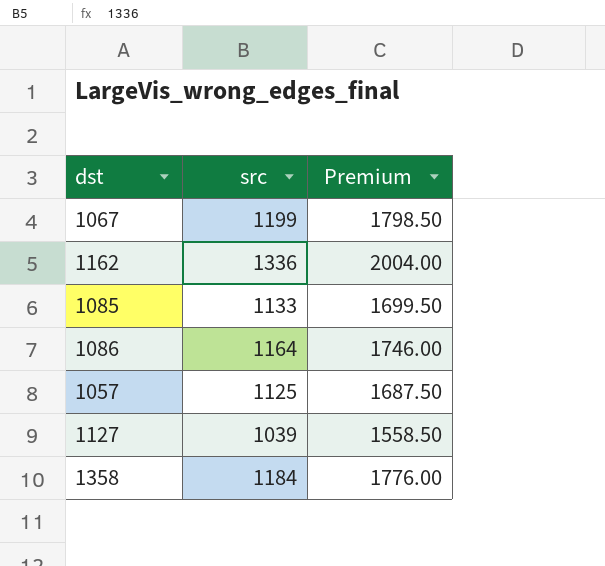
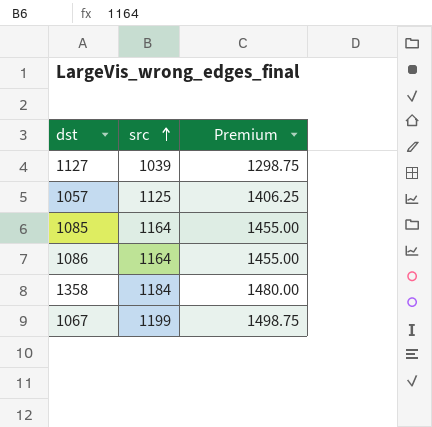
row order: none -> src ascending
column Premium | formula: [src] * 1.5 -> [src] * 1.25
row 1162: 1336 | 2004.00 -> none
1085 | src: 1133 -> 1164

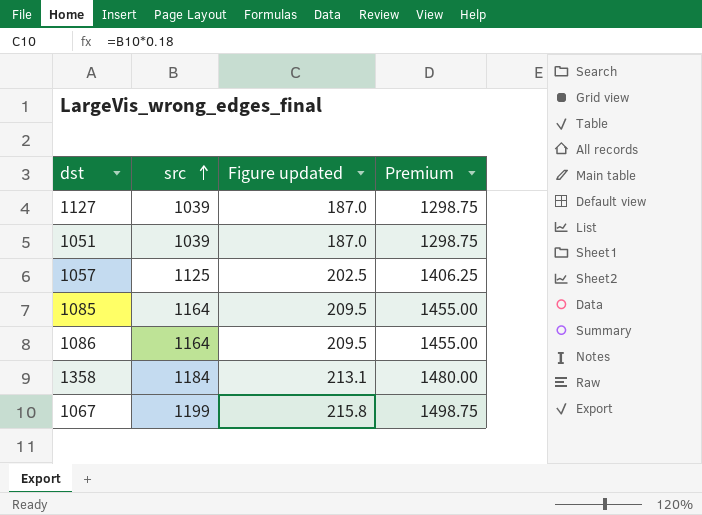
column Figure updated | formula: none -> [src] * 0.18
row 1051: none -> 1039 | 187.0 | 1298.75

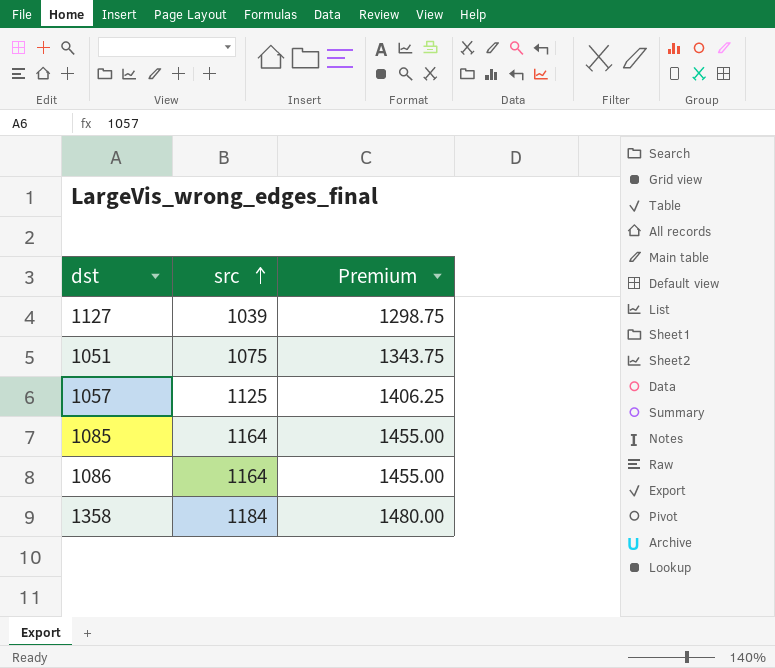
column Figure updated | formula: [src] * 0.18 -> none
row 1067: 1199 | 215.8 | 1498.75 -> none
1051 | src: 1039 -> 1075
1051 | Premium: 1298.75 -> 1343.75

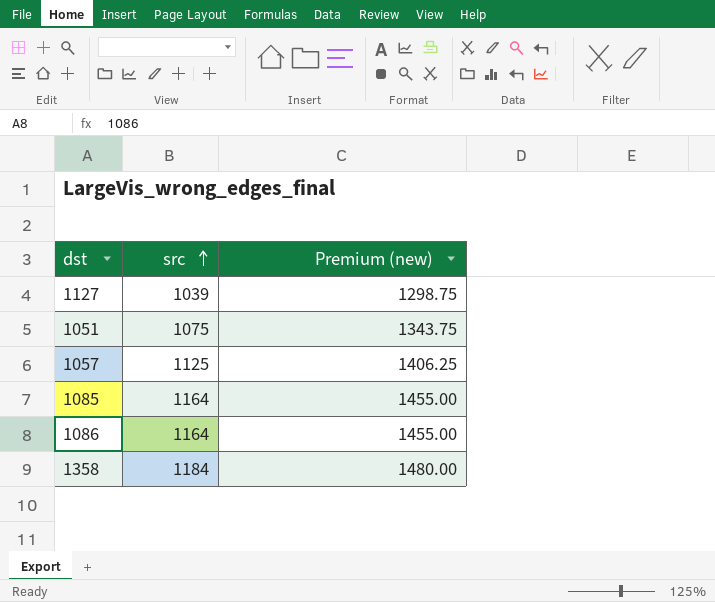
column name: Premium -> Premium (new)

